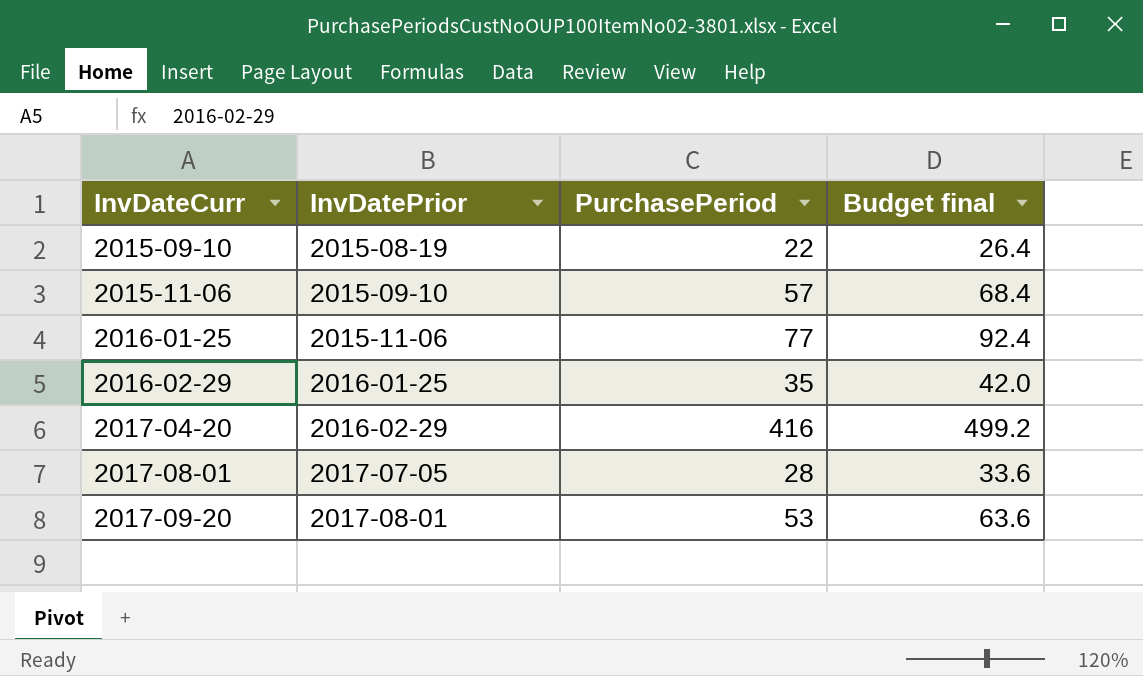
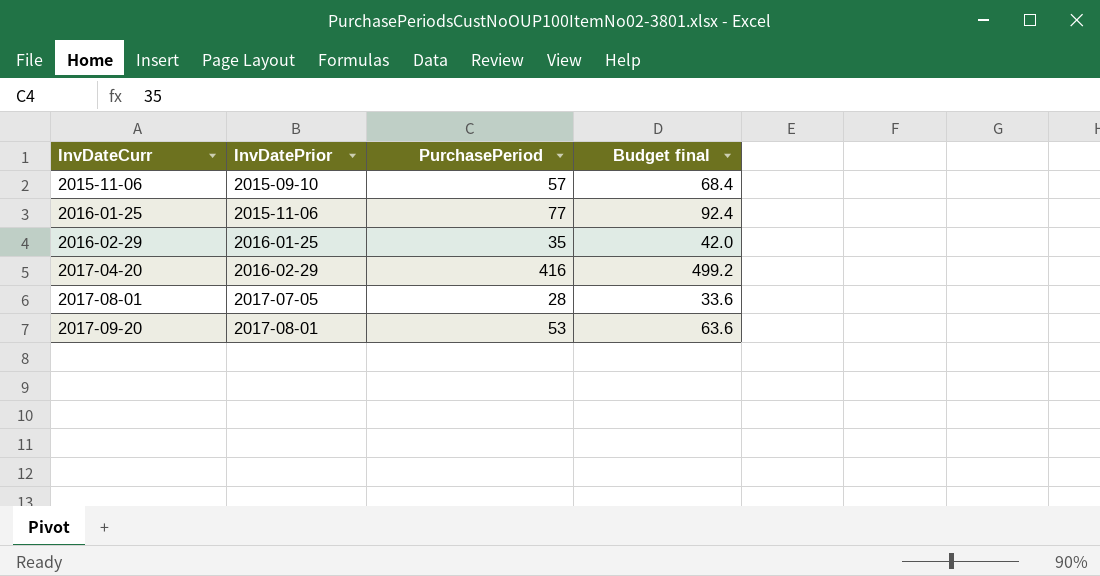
row 2015-09-10: 2015-08-19 | 22 | 26.4 -> none

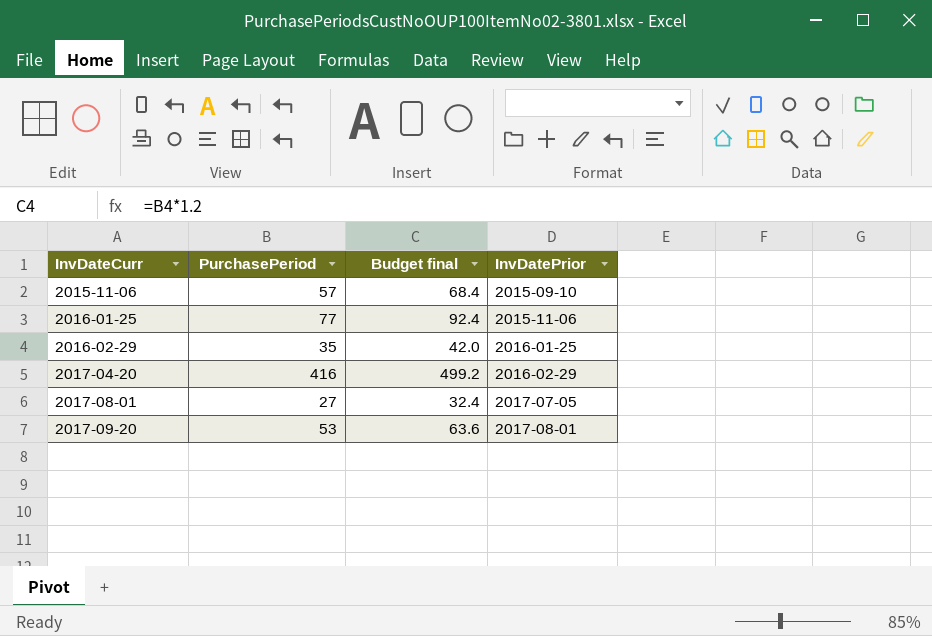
column InvDatePrior | position: 2 -> 4
2017-08-01 | PurchasePeriod: 28 -> 27
2017-08-01 | Budget final: 33.6 -> 32.4

